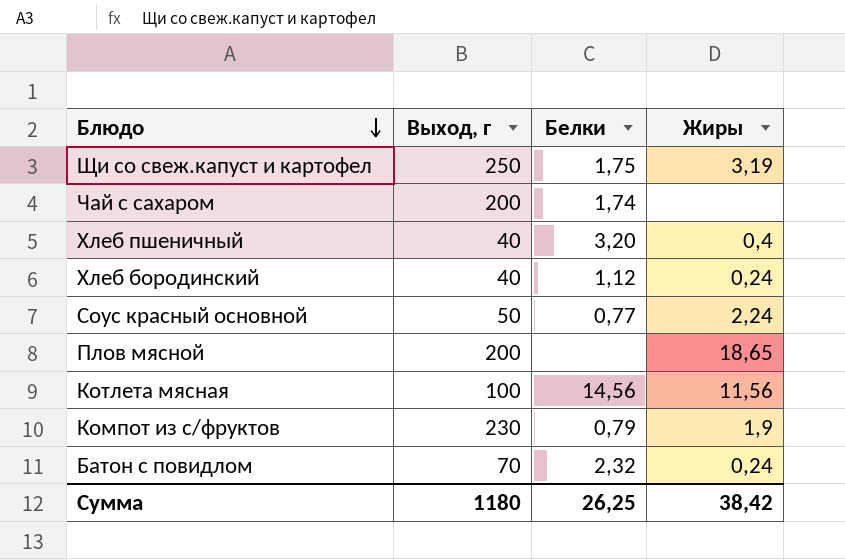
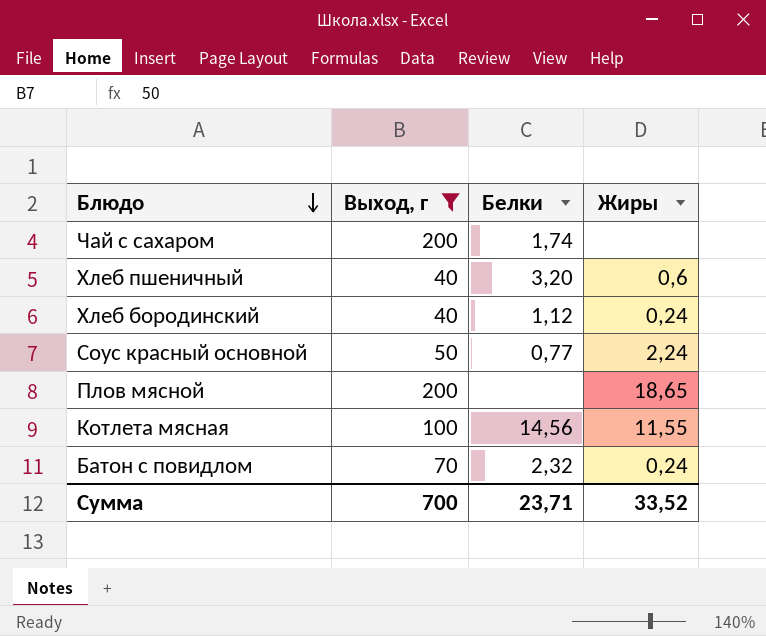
filter: none -> Выход, г <= 200
Хлеб пшеничный | Жиры: 0,4 -> 0,6
Котлета мясная | Жиры: 11,56 -> 11,55
Сумма | Выход, г: 1180 -> 700
Сумма | Белки: 26,25 -> 23,71
Сумма | Жиры: 38,42 -> 33,52

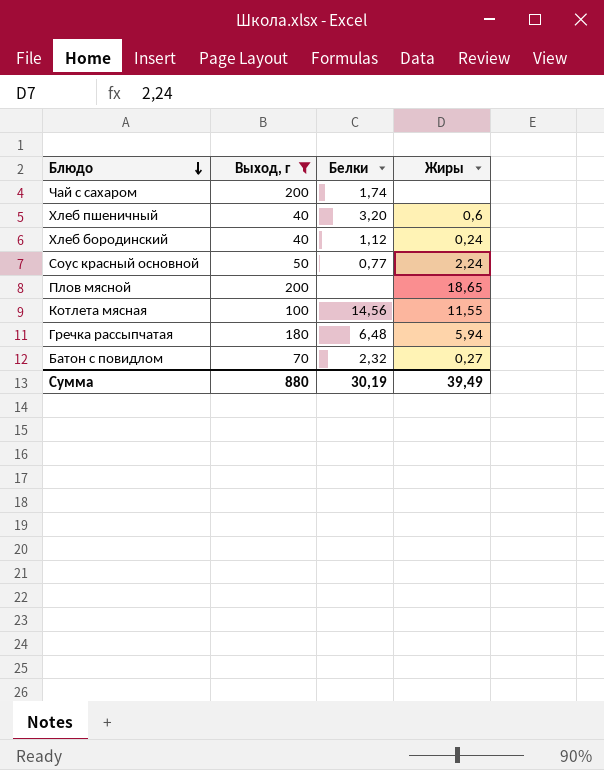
row Гречка рассыпчатая: none -> 180 | 6,48 | 5,94
Батон с повидлом | Жиры: 0,24 -> 0,27
Сумма | Выход, г: 700 -> 880
Сумма | Белки: 23,71 -> 30,19
Сумма | Жиры: 33,52 -> 39,49

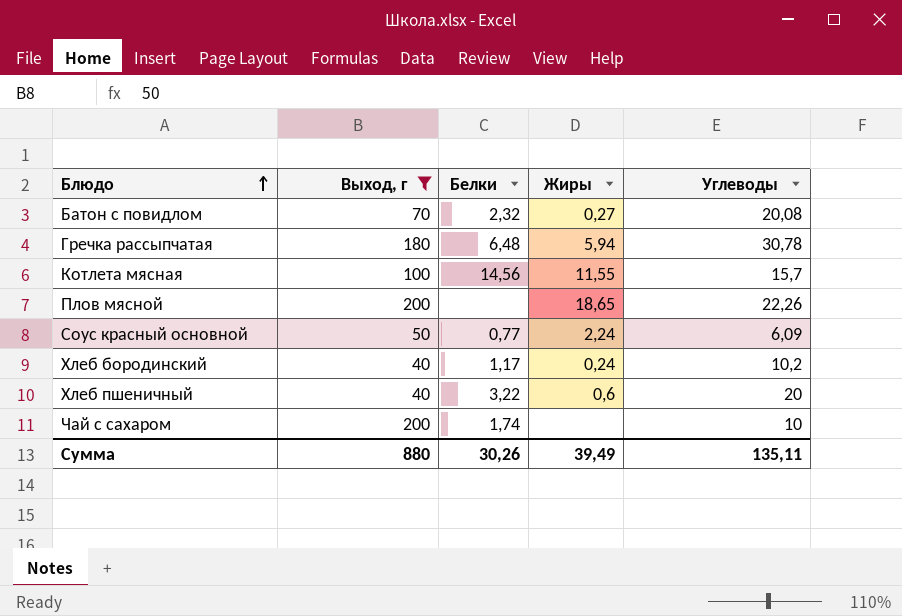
row order: Блюдо descending -> Блюдо ascending
column Углеводы | position: none -> 5
Хлеб бородинский | Белки: 1,12 -> 1,17
Хлеб пшеничный | Белки: 3,20 -> 3,22
Сумма | Белки: 30,19 -> 30,26

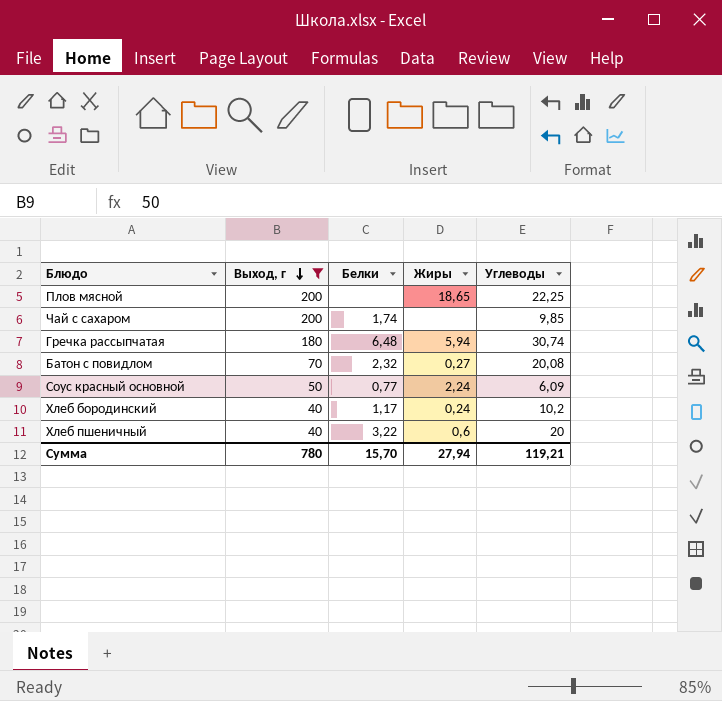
row order: Блюдо ascending -> Выход, г descending
row Котлета мясная: 100 | 14,56 | 11,55 | 15,7 -> none
Плов мясной | Углеводы: 22,26 -> 22,25
Чай с сахаром | Углеводы: 10 -> 9,85
Гречка рассыпчатая | Углеводы: 30,78 -> 30,74
Сумма | Выход, г: 880 -> 780
Сумма | Белки: 30,26 -> 15,70
Сумма | Жиры: 39,49 -> 27,94
Сумма | Углеводы: 135,11 -> 119,21

